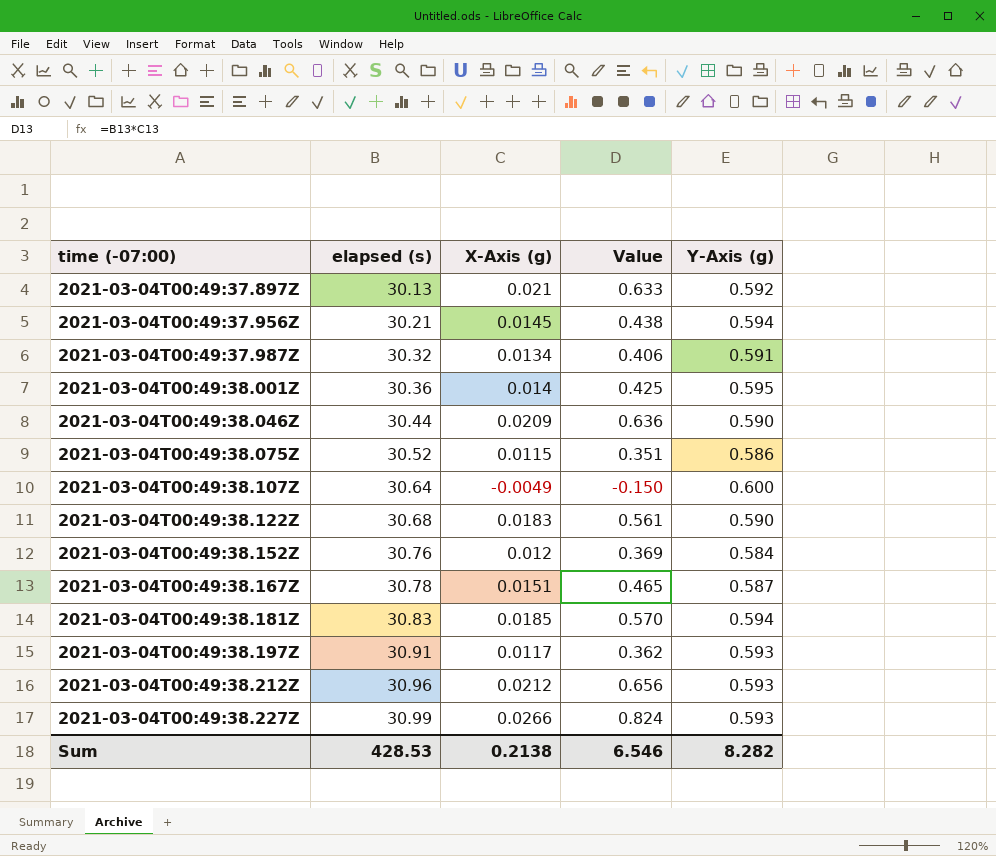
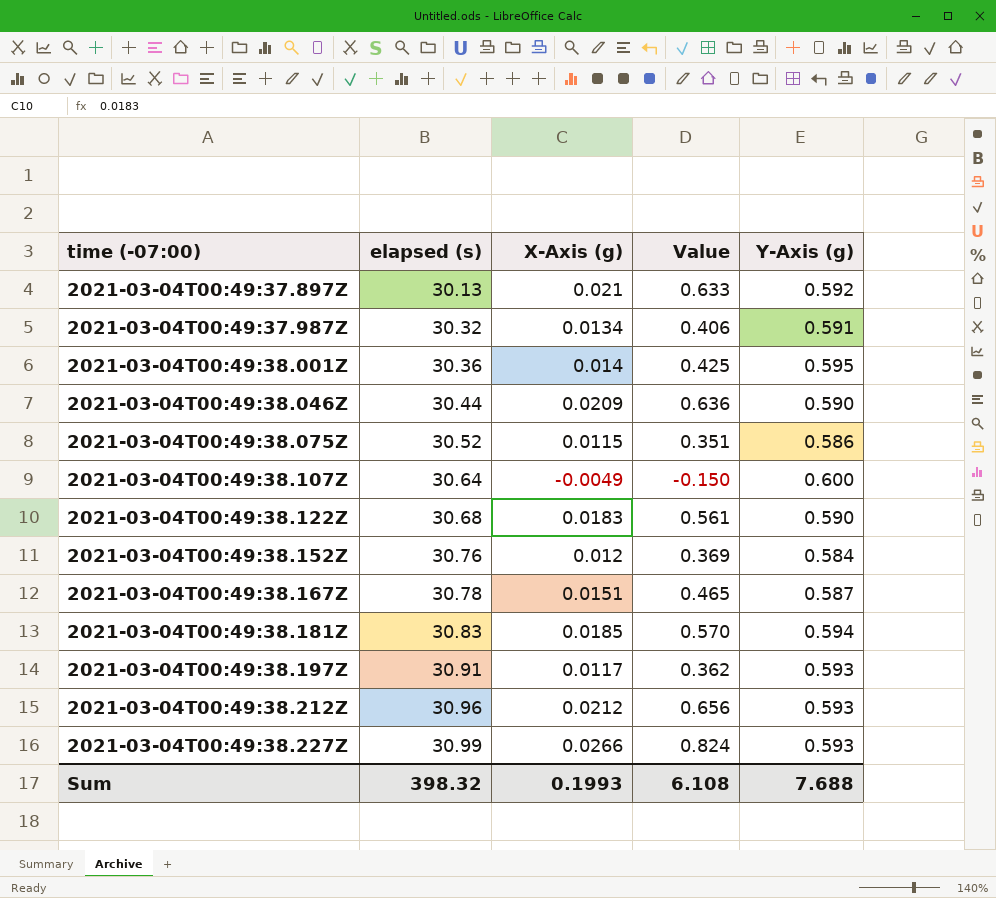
row 2021-03-04T00:49:37.956Z: 30.21 | 0.0145 | 0.438 | 0.594 -> none
Sum | elapsed (s): 428.53 -> 398.32
Sum | X-Axis (g): 0.2138 -> 0.1993
Sum | Value: 6.546 -> 6.108
Sum | Y-Axis (g): 8.282 -> 7.688

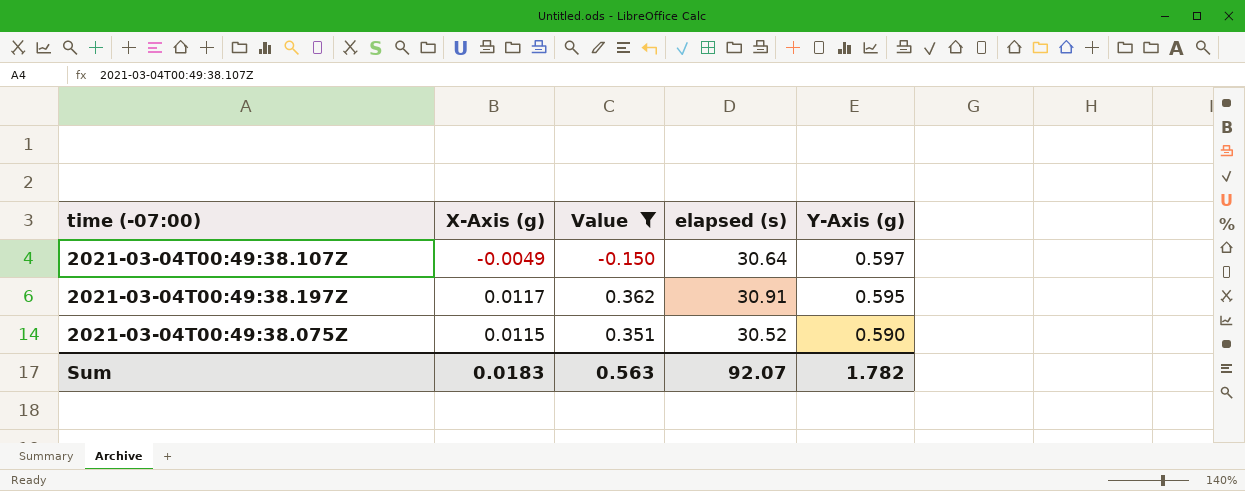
filter: none -> Value <= 0.362
row order: time (-07:00) ascending -> Y-Axis (g) descending
column elapsed (s) | position: 2 -> 4
2021-03-04T00:49:38.107Z | Y-Axis (g): 0.600 -> 0.597
2021-03-04T00:49:38.197Z | Y-Axis (g): 0.593 -> 0.595
2021-03-04T00:49:38.075Z | Y-Axis (g): 0.586 -> 0.590
Sum | X-Axis (g): 0.1993 -> 0.0183
Sum | Value: 6.108 -> 0.563
Sum | elapsed (s): 398.32 -> 92.07
Sum | Y-Axis (g): 7.688 -> 1.782

